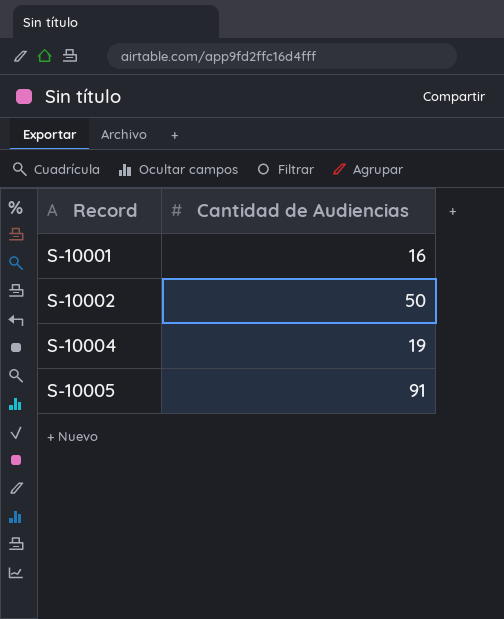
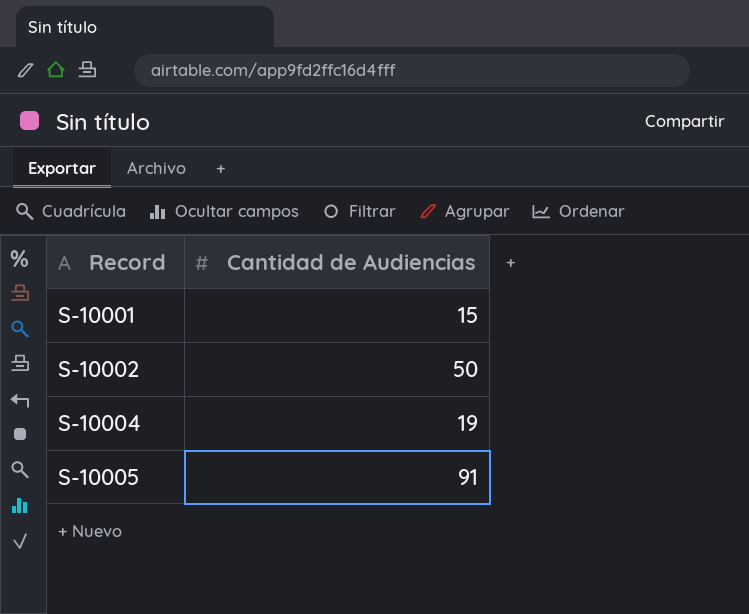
S-10001 | Cantidad de Audiencias: 16 -> 15

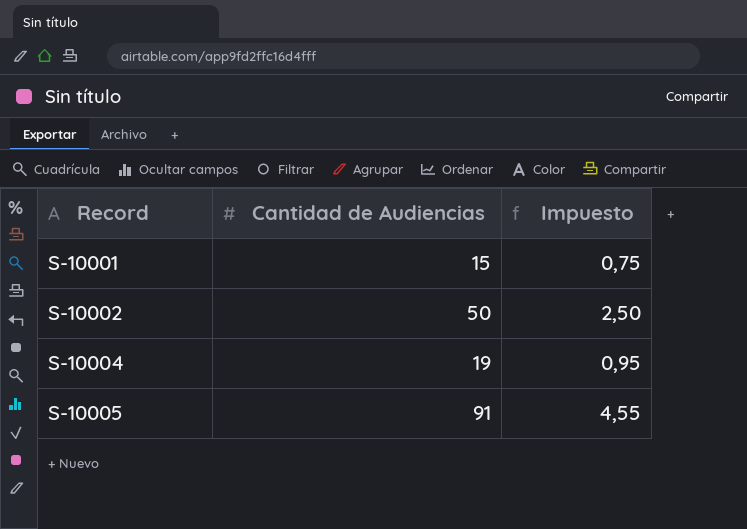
column Impuesto | formula: none -> [Cantidad de Audiencias] * 0,05

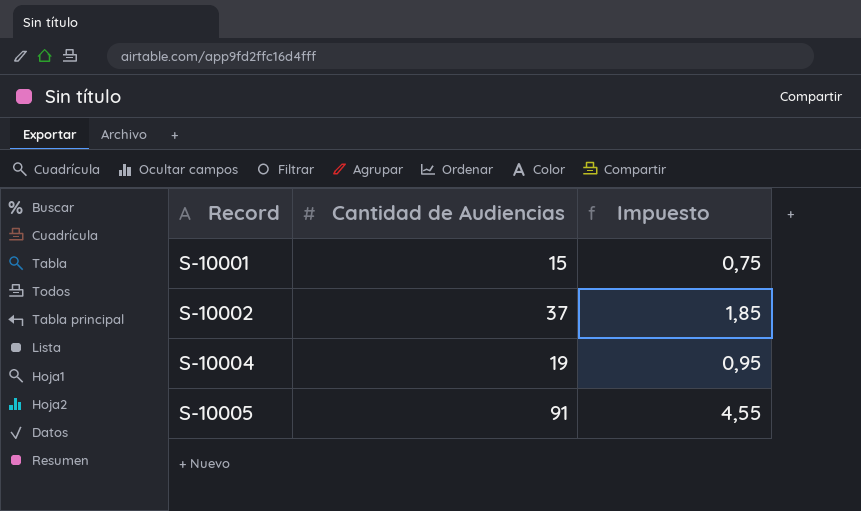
S-10002 | Cantidad de Audiencias: 50 -> 37
S-10002 | Impuesto: 2,50 -> 1,85

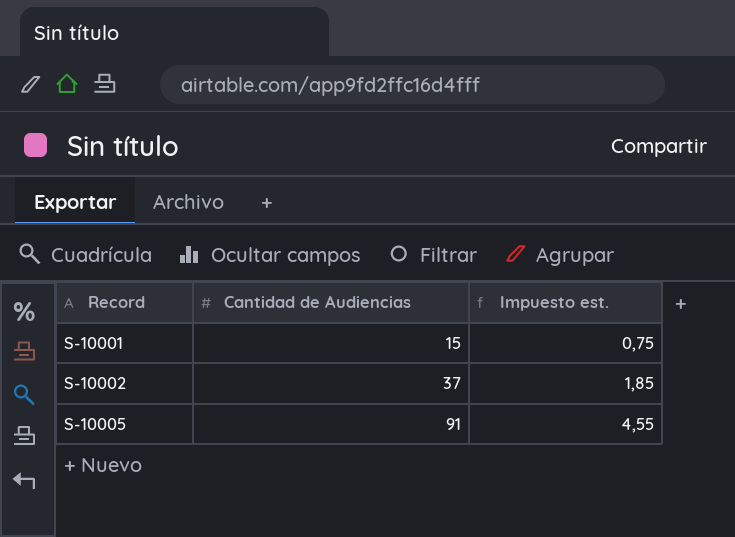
column name: Impuesto -> Impuesto est.
row S-10004: 19 | 0,95 -> none

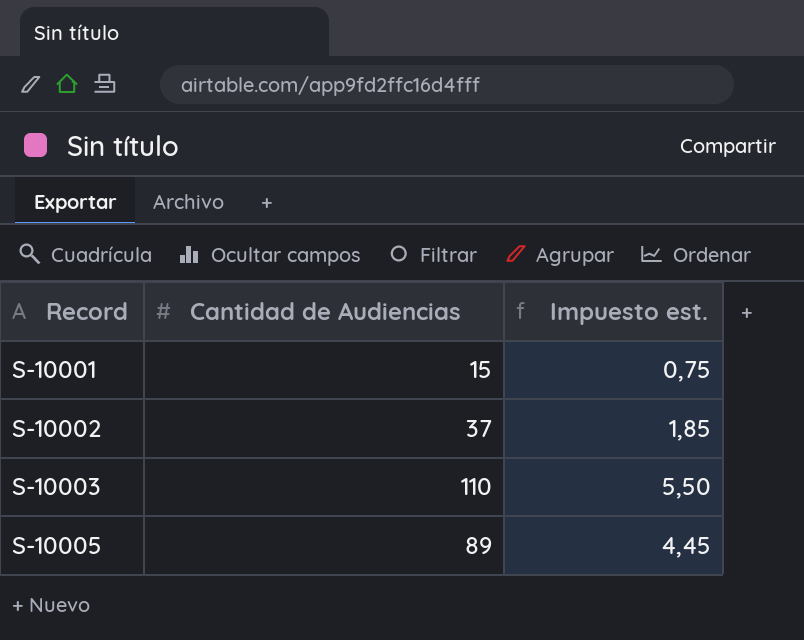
row S-10003: none -> 110 | 5,50
S-10005 | Cantidad de Audiencias: 91 -> 89
S-10005 | Impuesto est.: 4,55 -> 4,45

